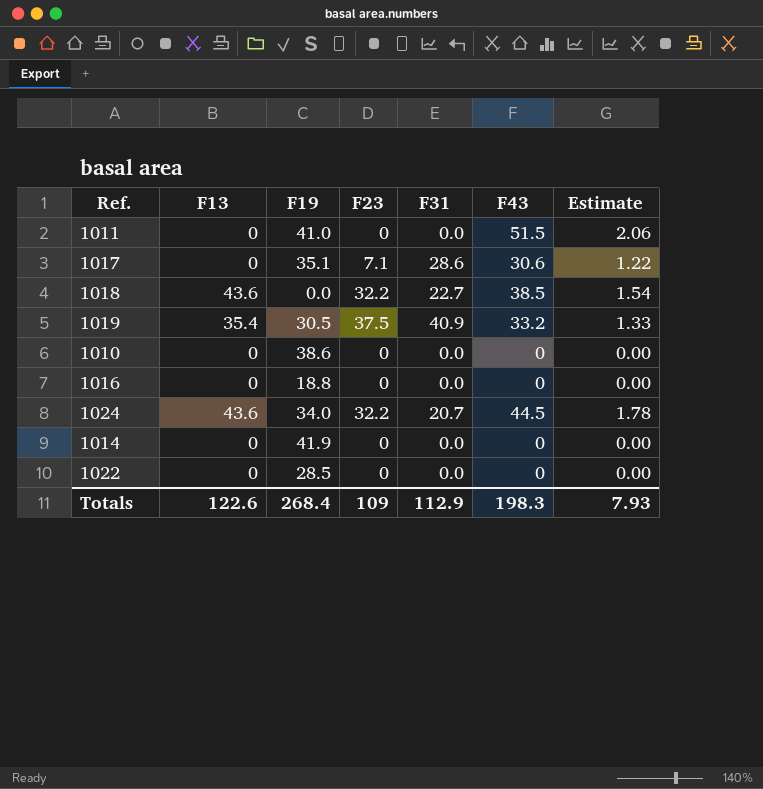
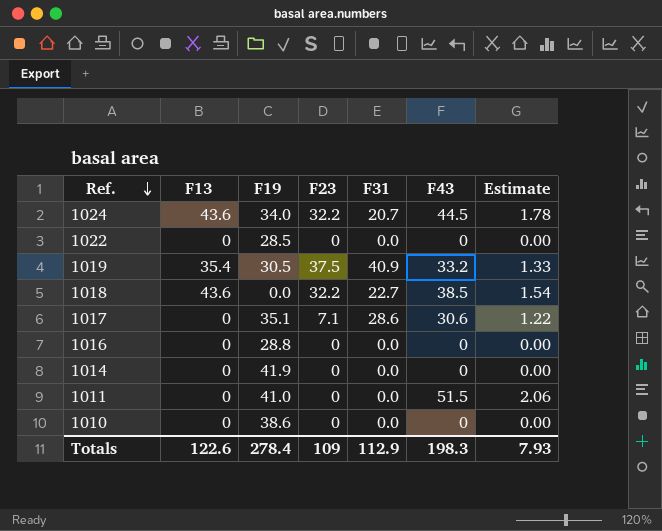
row order: none -> Ref. descending
1016 | F19: 18.8 -> 28.8
Totals | F19: 268.4 -> 278.4

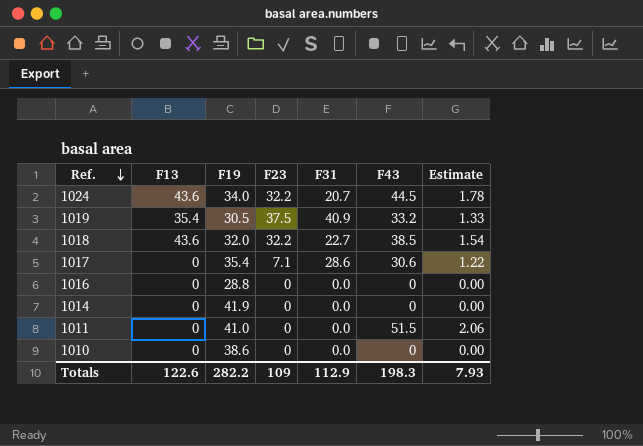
row 1022: 0 | 28.5 | 0 | 0.0 | 0 | 0.00 -> none
1018 | F19: 0.0 -> 32.0
1017 | F19: 35.1 -> 35.4
Totals | F19: 278.4 -> 282.2

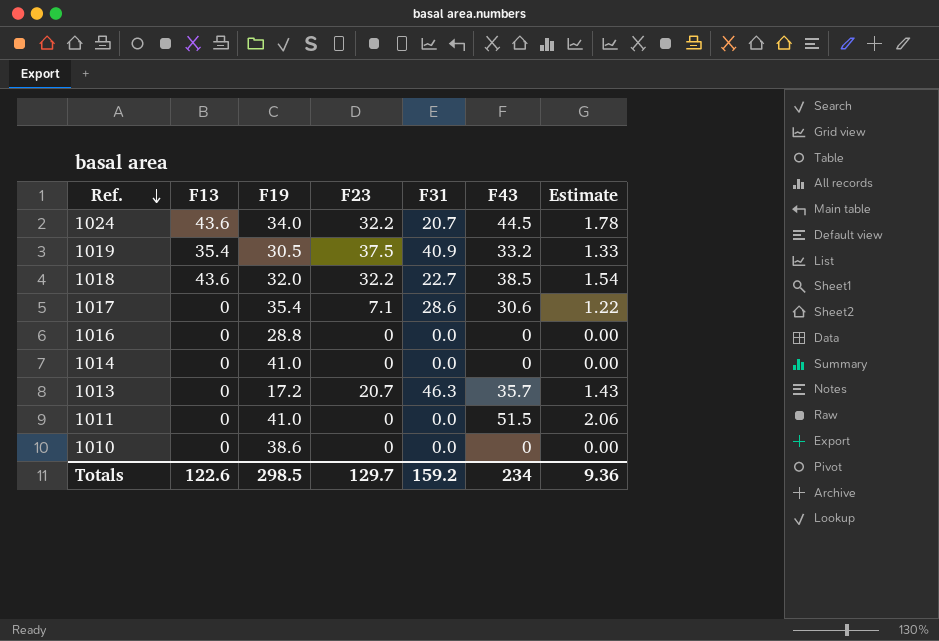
1014 | F19: 41.9 -> 41.0
row 1013: none -> 0 | 17.2 | 20.7 | 46.3 | 35.7 | 1.43
Totals | F19: 282.2 -> 298.5
Totals | F23: 109 -> 129.7
Totals | F31: 112.9 -> 159.2
Totals | F43: 198.3 -> 234
Totals | Estimate: 7.93 -> 9.36

